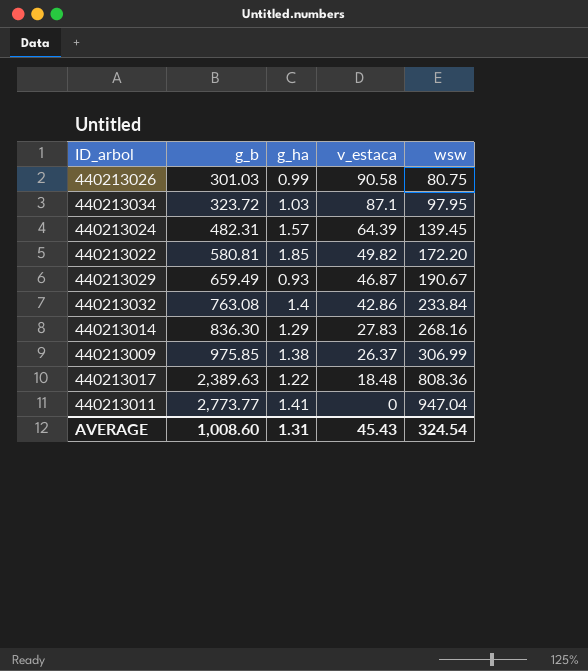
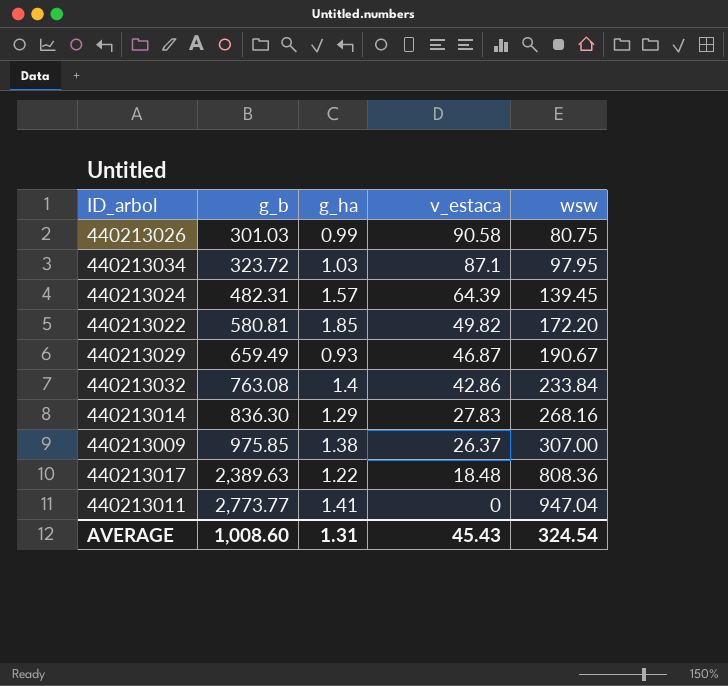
440213009 | wsw: 306.99 -> 307.00

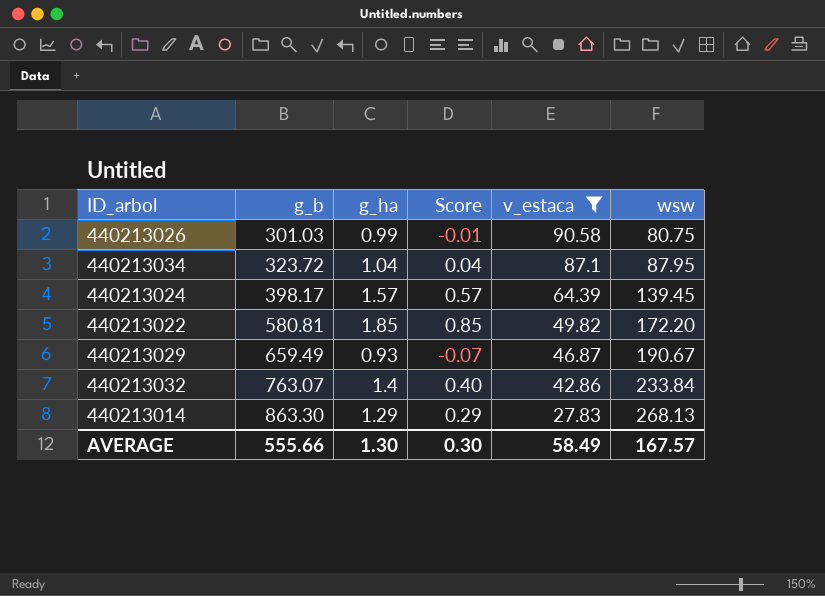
filter: none -> v_estaca >= 27.83
column Score | formula: none -> [g_ha] - 1
440213034 | g_ha: 1.03 -> 1.04
440213034 | wsw: 97.95 -> 87.95
440213024 | g_b: 482.31 -> 398.17
440213032 | g_b: 763.08 -> 763.07
440213014 | g_b: 836.30 -> 863.30
440213014 | wsw: 268.16 -> 268.13
AVERAGE | g_b: 1,008.60 -> 555.66
AVERAGE | g_ha: 1.31 -> 1.30
AVERAGE | v_estaca: 45.43 -> 58.49
AVERAGE | wsw: 324.54 -> 167.57

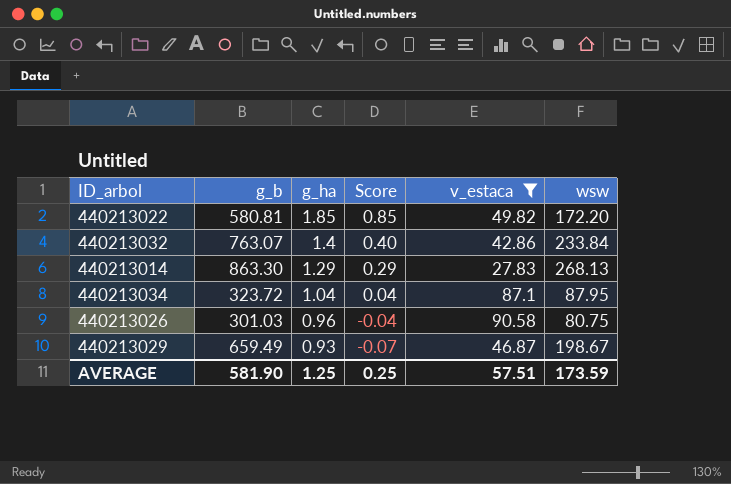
row order: g_b ascending -> g_ha descending
row 440213024: 398.17 | 1.57 | 0.57 | 64.39 | 139.45 -> none
440213026 | g_ha: 0.99 -> 0.96
440213026 | Score: -0.01 -> -0.04
440213029 | wsw: 190.67 -> 198.67
AVERAGE | g_b: 555.66 -> 581.90
AVERAGE | g_ha: 1.30 -> 1.25
AVERAGE | Score: 0.30 -> 0.25
AVERAGE | v_estaca: 58.49 -> 57.51
AVERAGE | wsw: 167.57 -> 173.59

